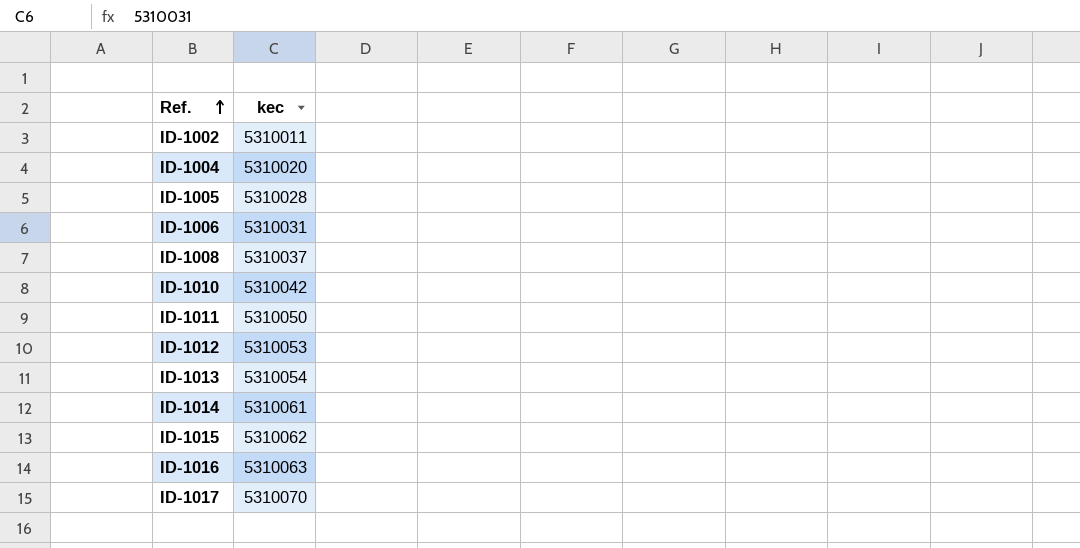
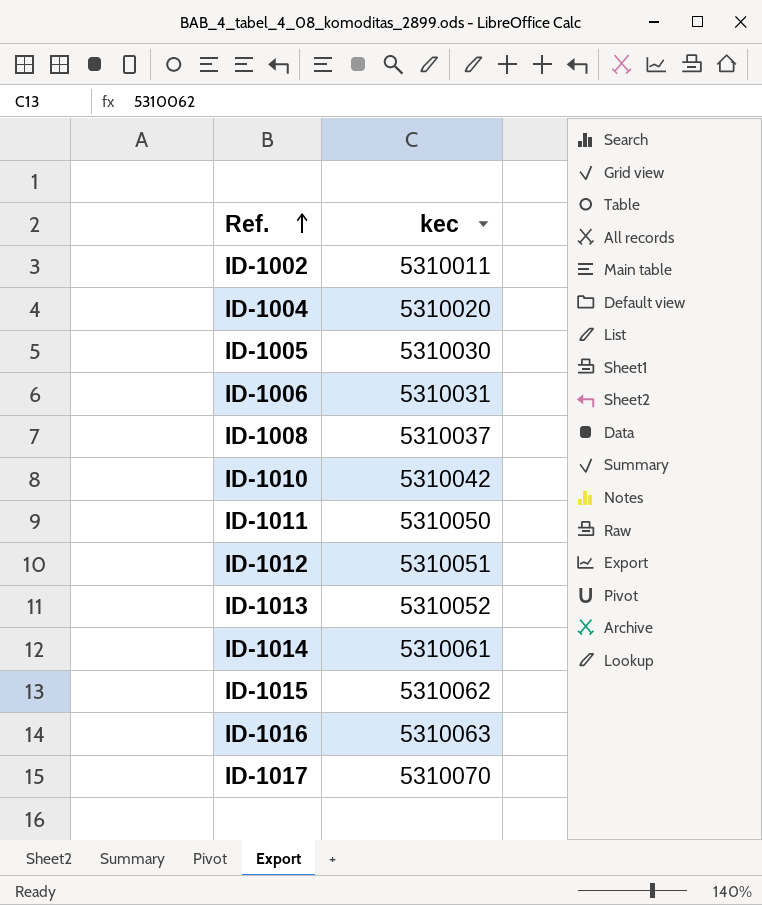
ID-1005 | kec: 5310028 -> 5310030
ID-1012 | kec: 5310053 -> 5310051
ID-1013 | kec: 5310054 -> 5310052

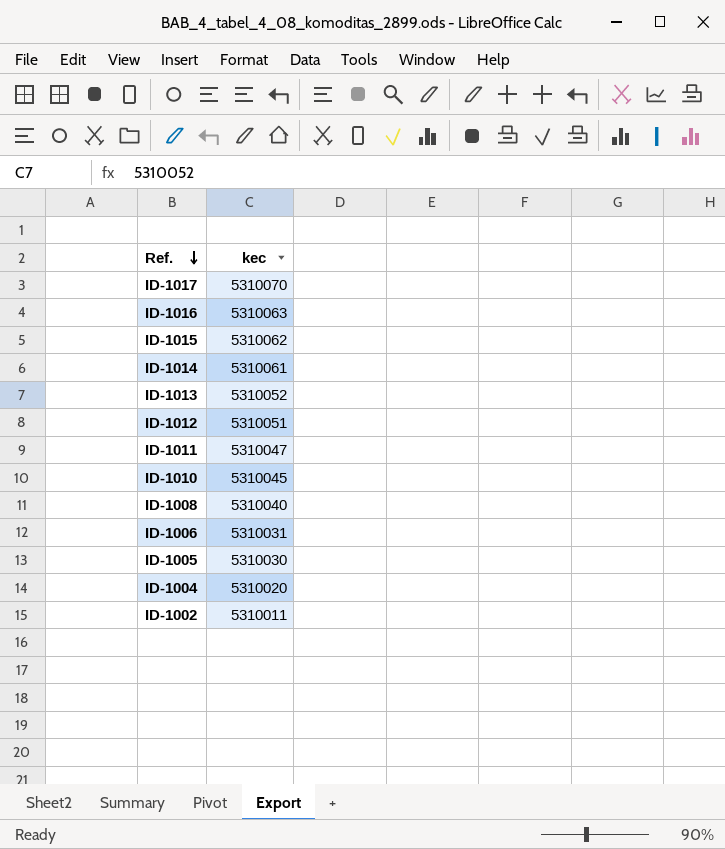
row order: Ref. ascending -> Ref. descending
ID-1011 | kec: 5310050 -> 5310047
ID-1010 | kec: 5310042 -> 5310045
ID-1008 | kec: 5310037 -> 5310040

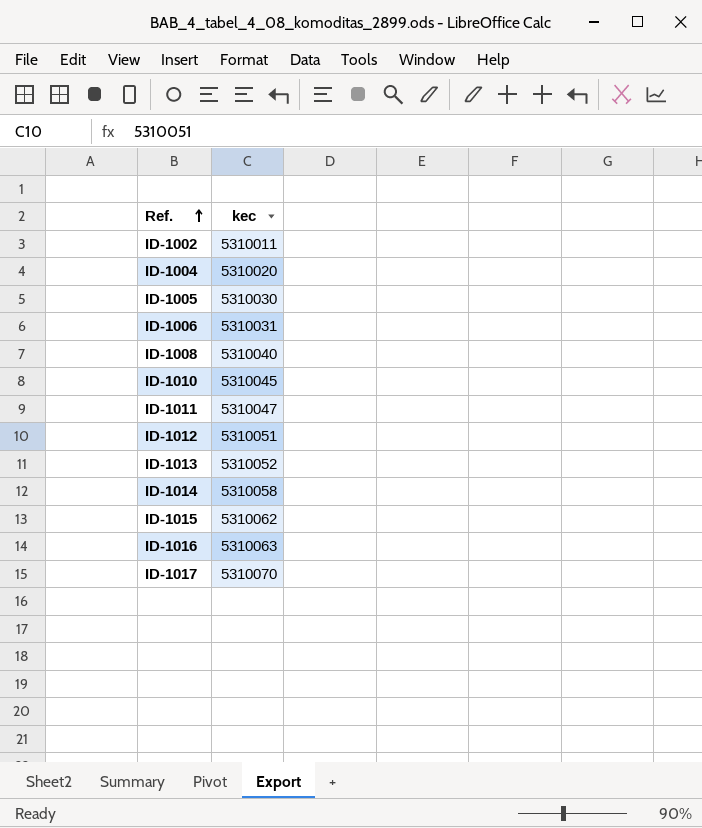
row order: Ref. descending -> Ref. ascending
ID-1014 | kec: 5310061 -> 5310058

